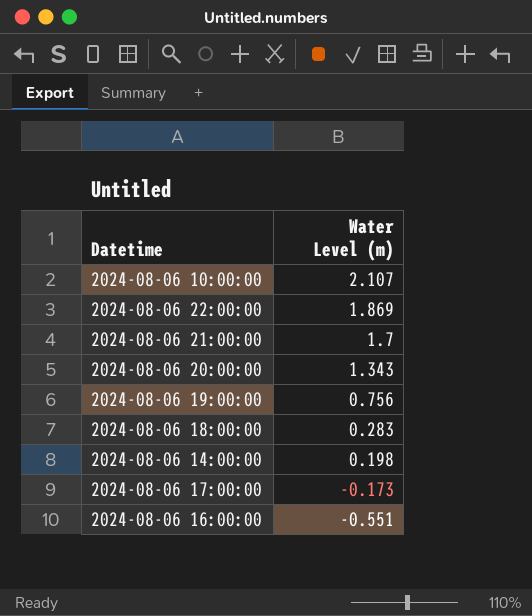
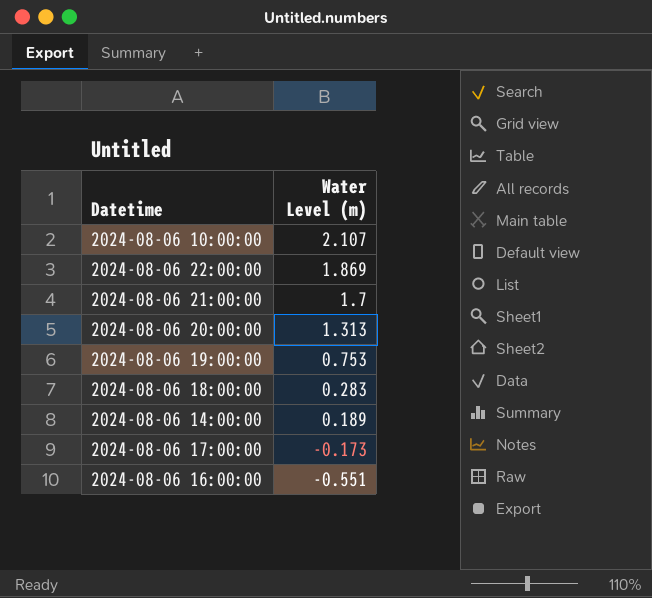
2024-08-06 20:00:00 | Water Level (m): 1.343 -> 1.313
2024-08-06 19:00:00 | Water Level (m): 0.756 -> 0.753
2024-08-06 14:00:00 | Water Level (m): 0.198 -> 0.189

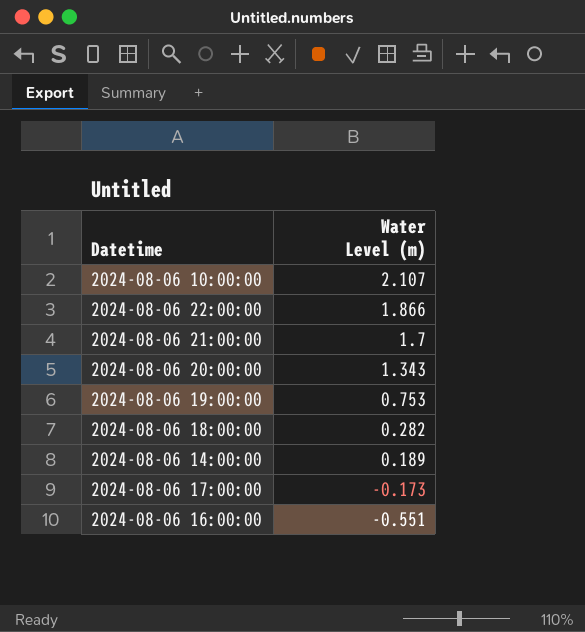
2024-08-06 22:00:00 | Water Level (m): 1.869 -> 1.866
2024-08-06 20:00:00 | Water Level (m): 1.313 -> 1.343
2024-08-06 18:00:00 | Water Level (m): 0.283 -> 0.282

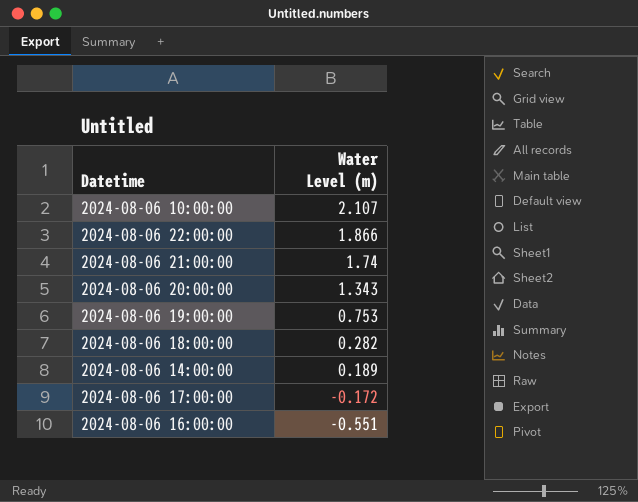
2024-08-06 21:00:00 | Water Level (m): 1.7 -> 1.74
2024-08-06 17:00:00 | Water Level (m): -0.173 -> -0.172

